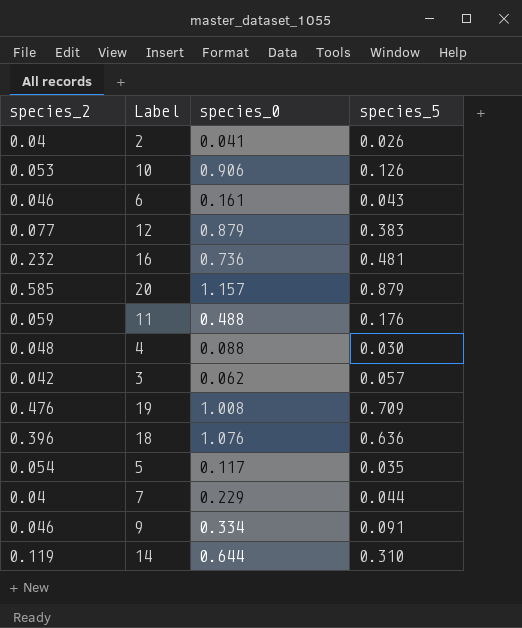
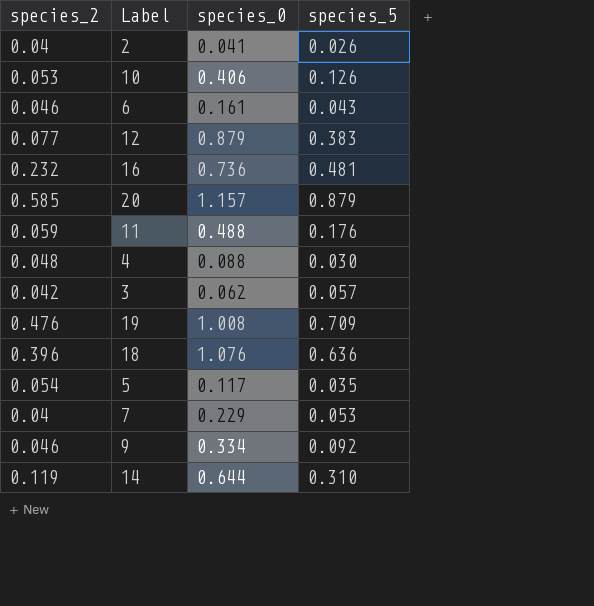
10 | species_0: 0.906 -> 0.406
7 | species_5: 0.044 -> 0.053
9 | species_5: 0.091 -> 0.092

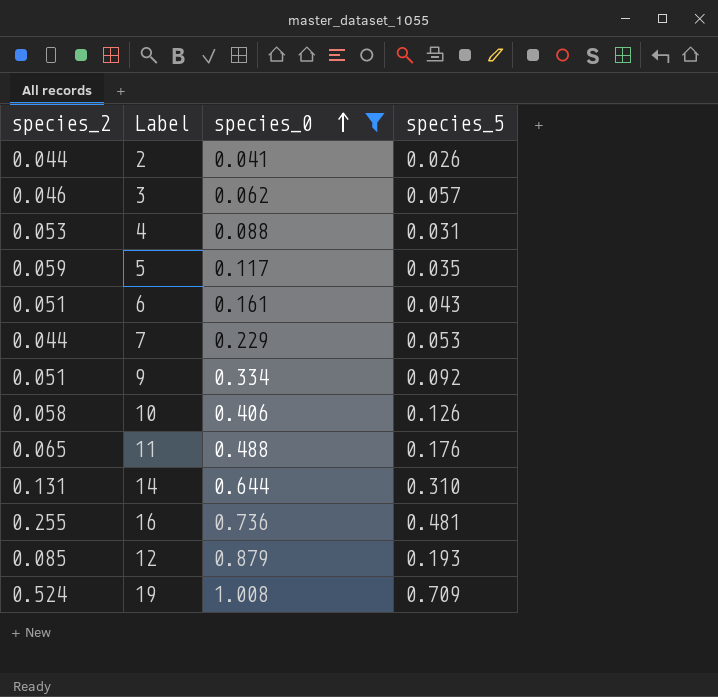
filter: none -> species_0 <= 1.008
row order: none -> species_0 ascending
2 | species_2: 0.04 -> 0.044
3 | species_2: 0.042 -> 0.046
4 | species_2: 0.048 -> 0.053
4 | species_5: 0.030 -> 0.031
5 | species_2: 0.054 -> 0.059
6 | species_2: 0.046 -> 0.051
7 | species_2: 0.04 -> 0.044
9 | species_2: 0.046 -> 0.051
10 | species_2: 0.053 -> 0.058
11 | species_2: 0.059 -> 0.065
14 | species_2: 0.119 -> 0.131
16 | species_2: 0.232 -> 0.255
12 | species_2: 0.077 -> 0.085
12 | species_5: 0.383 -> 0.193
19 | species_2: 0.476 -> 0.524

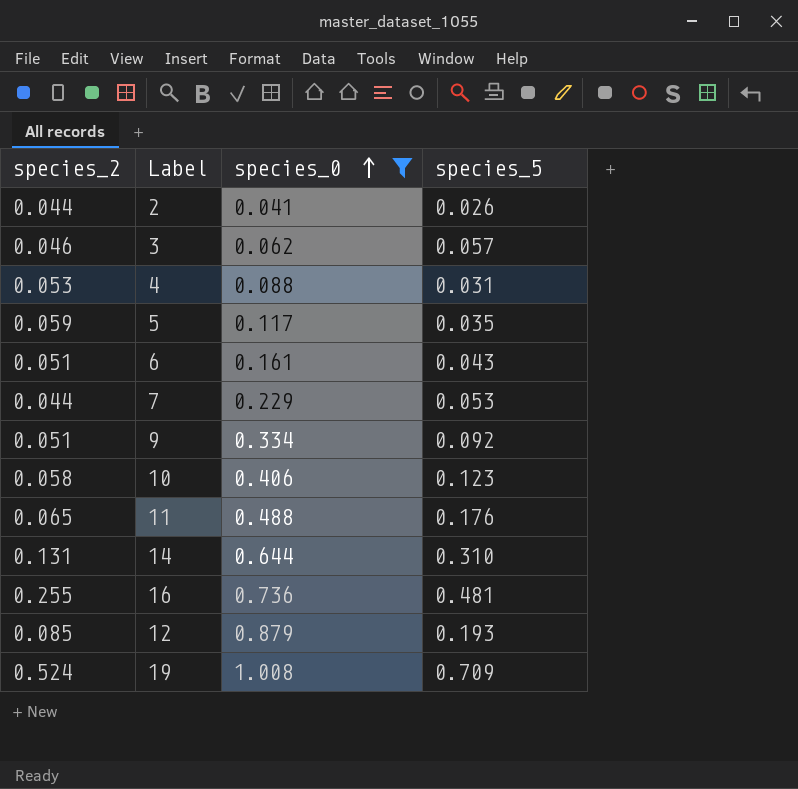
10 | species_5: 0.126 -> 0.123

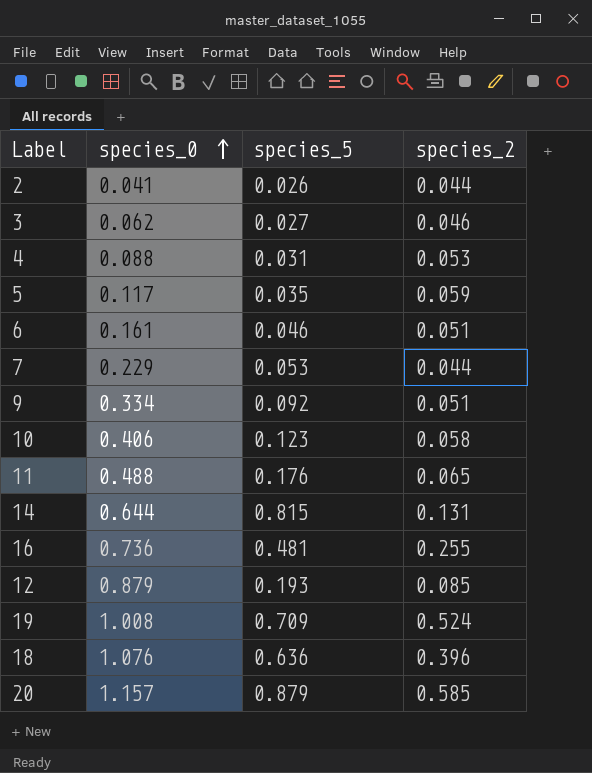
filter: species_0 <= 1.008 -> none
column species_2 | position: 1 -> 4
3 | species_5: 0.057 -> 0.027
6 | species_5: 0.043 -> 0.046
14 | species_5: 0.310 -> 0.815

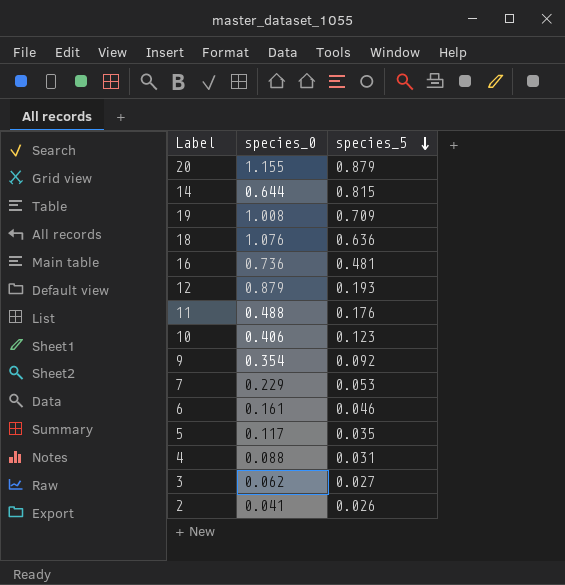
row order: species_0 ascending -> species_5 descending
column species_2 | position: 4 -> none
20 | species_0: 1.157 -> 1.155
9 | species_0: 0.334 -> 0.354

